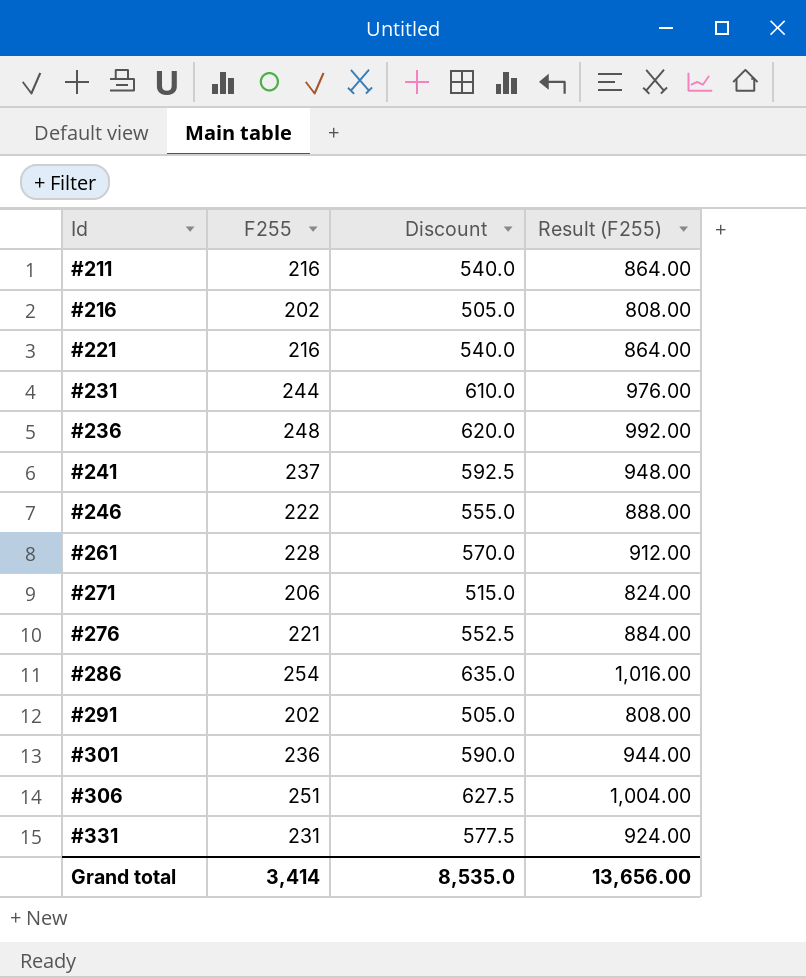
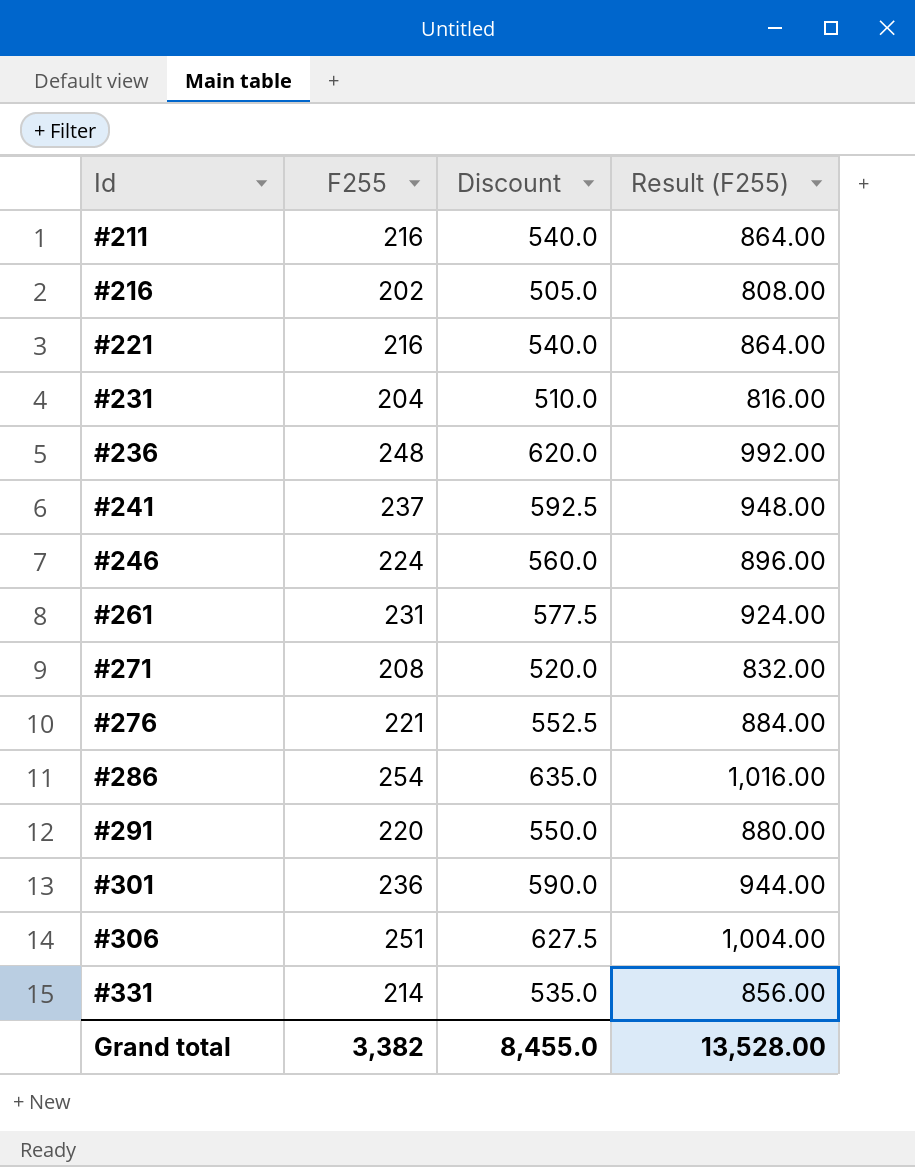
#231 | F255: 244 -> 204
#231 | Discount: 610.0 -> 510.0
#231 | Result (F255): 976.00 -> 816.00
#246 | F255: 222 -> 224
#246 | Discount: 555.0 -> 560.0
#246 | Result (F255): 888.00 -> 896.00
#261 | F255: 228 -> 231
#261 | Discount: 570.0 -> 577.5
#261 | Result (F255): 912.00 -> 924.00
#271 | F255: 206 -> 208
#271 | Discount: 515.0 -> 520.0
#271 | Result (F255): 824.00 -> 832.00
#291 | F255: 202 -> 220
#291 | Discount: 505.0 -> 550.0
#291 | Result (F255): 808.00 -> 880.00
#331 | F255: 231 -> 214
#331 | Discount: 577.5 -> 535.0
#331 | Result (F255): 924.00 -> 856.00
Grand total | F255: 3,414 -> 3,382
Grand total | Discount: 8,535.0 -> 8,455.0
Grand total | Result (F255): 13,656.00 -> 13,528.00

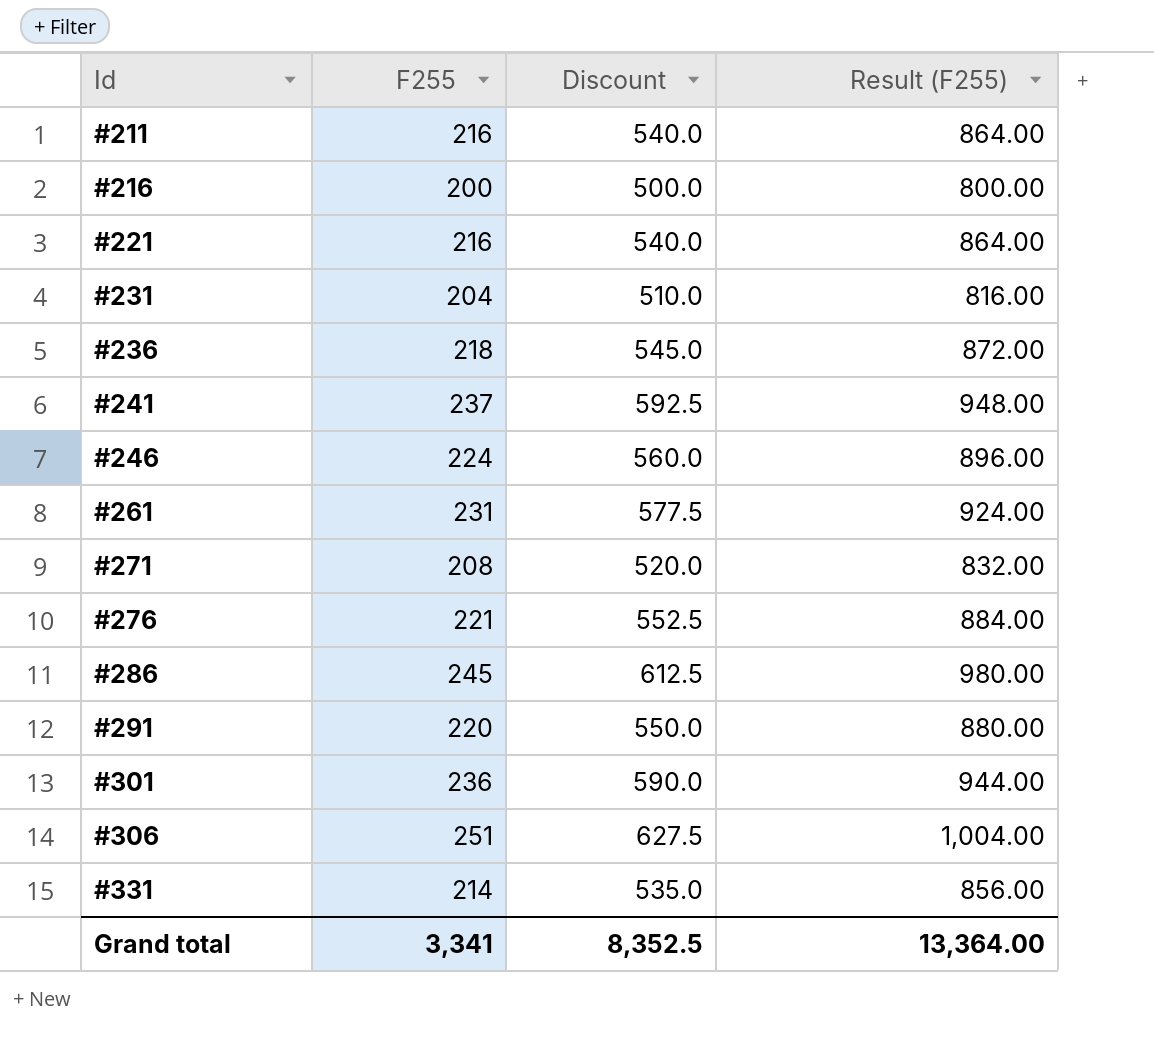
#216 | F255: 202 -> 200
#216 | Discount: 505.0 -> 500.0
#216 | Result (F255): 808.00 -> 800.00
#236 | F255: 248 -> 218
#236 | Discount: 620.0 -> 545.0
#236 | Result (F255): 992.00 -> 872.00
#286 | F255: 254 -> 245
#286 | Discount: 635.0 -> 612.5
#286 | Result (F255): 1,016.00 -> 980.00
Grand total | F255: 3,382 -> 3,341
Grand total | Discount: 8,455.0 -> 8,352.5
Grand total | Result (F255): 13,528.00 -> 13,364.00

